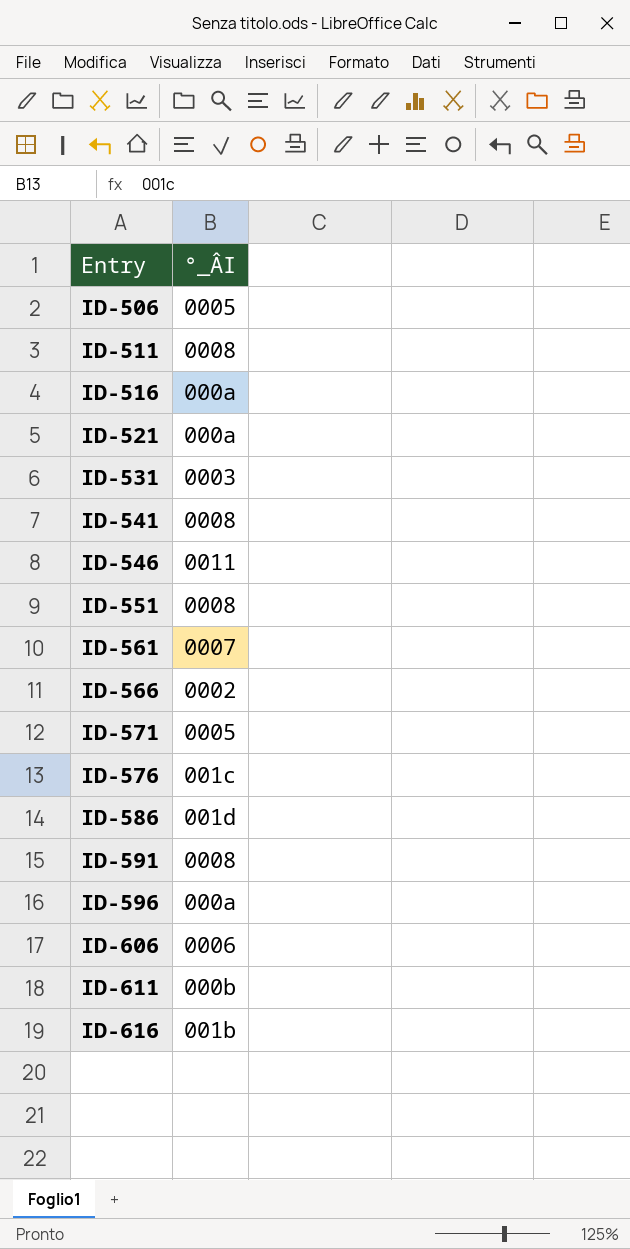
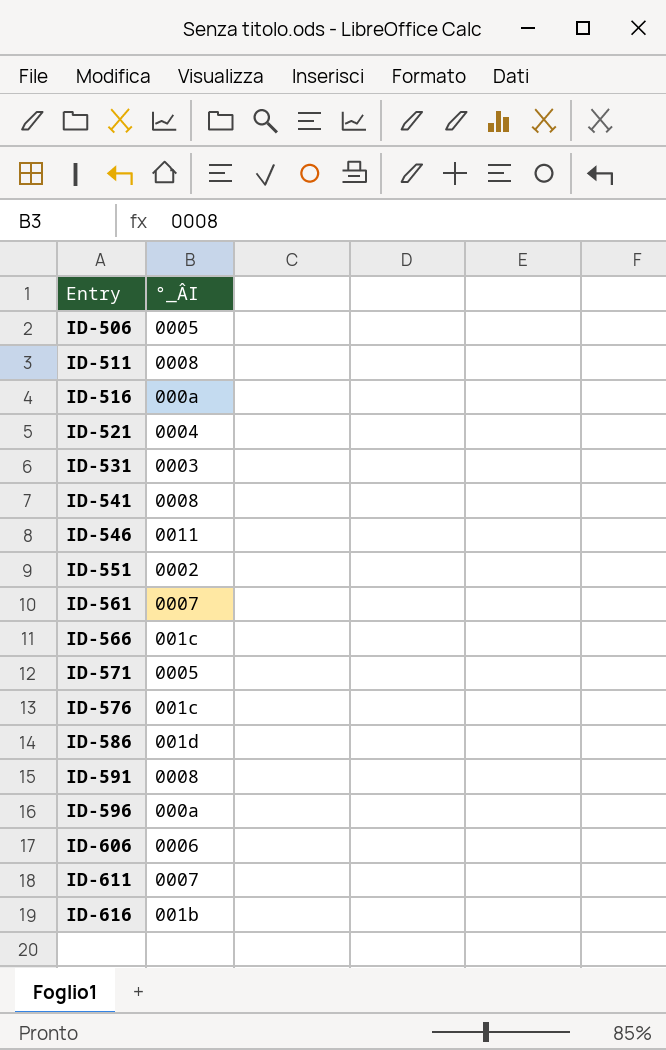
ID-521 | °_ÂI: 000a -> 0004
ID-551 | °_ÂI: 0008 -> 0002
ID-566 | °_ÂI: 0002 -> 001c
ID-611 | °_ÂI: 000b -> 0007

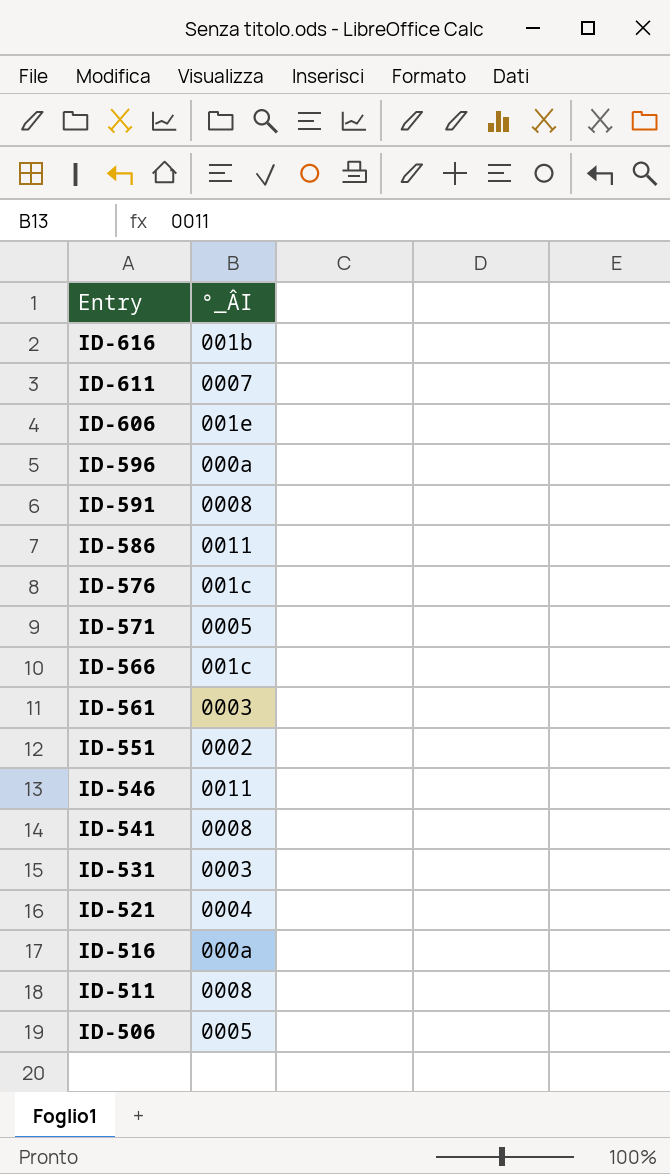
row order: Entry ascending -> Entry descending
ID-606 | °_ÂI: 0006 -> 001e
ID-586 | °_ÂI: 001d -> 0011
ID-561 | °_ÂI: 0007 -> 0003

